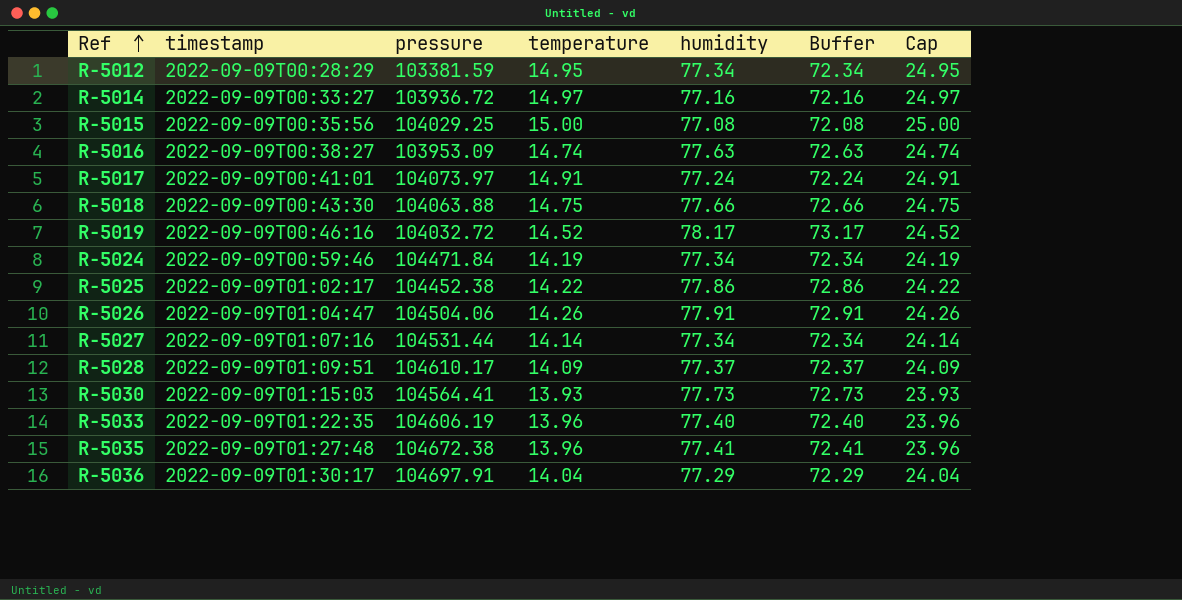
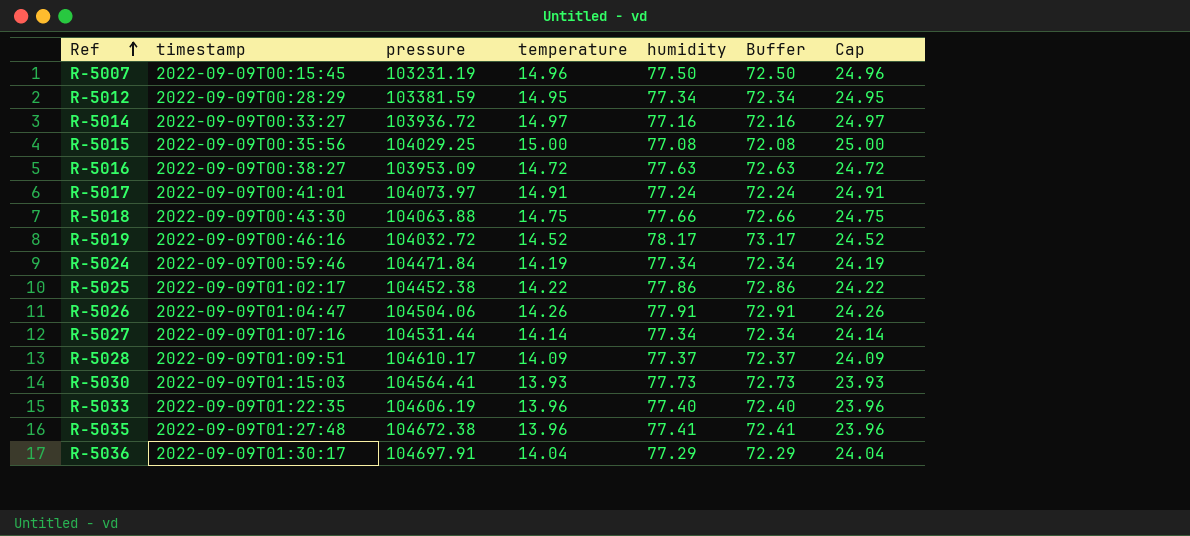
row R-5007: none -> 2022-09-09T00:15:45 | 103231.19 | 14.96 | 77.50 | 72.50 | 24.96
R-5016 | temperature: 14.74 -> 14.72
R-5016 | Cap: 24.74 -> 24.72

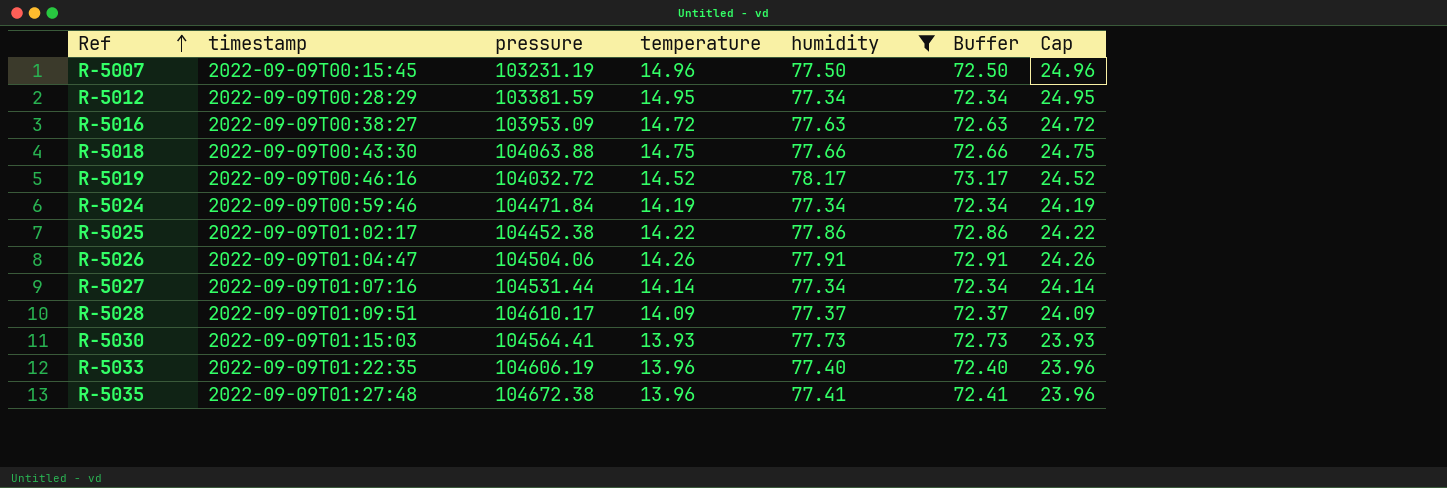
filter: none -> humidity >= 77.34

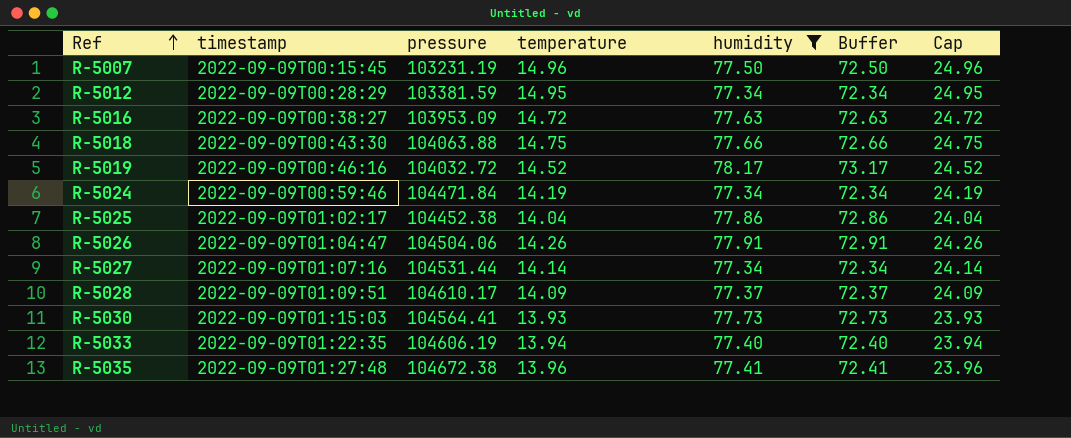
R-5025 | temperature: 14.22 -> 14.04
R-5025 | Cap: 24.22 -> 24.04
R-5033 | temperature: 13.96 -> 13.94
R-5033 | Cap: 23.96 -> 23.94

